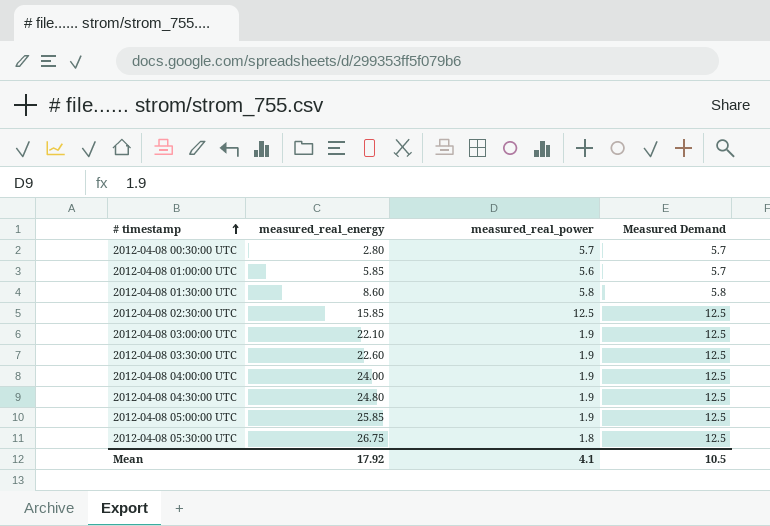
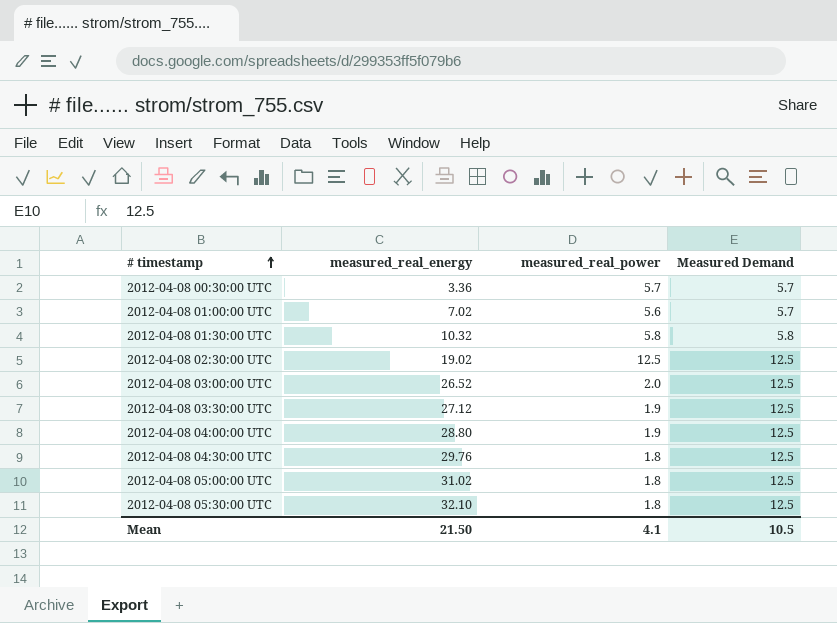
2012-04-08 00:30:00 UTC | measured_real_energy: 2.80 -> 3.36
2012-04-08 01:00:00 UTC | measured_real_energy: 5.85 -> 7.02
2012-04-08 01:30:00 UTC | measured_real_energy: 8.60 -> 10.32
2012-04-08 02:30:00 UTC | measured_real_energy: 15.85 -> 19.02
2012-04-08 03:00:00 UTC | measured_real_energy: 22.10 -> 26.52
2012-04-08 03:00:00 UTC | measured_real_power: 1.9 -> 2.0
2012-04-08 03:30:00 UTC | measured_real_energy: 22.60 -> 27.12
2012-04-08 04:00:00 UTC | measured_real_energy: 24.00 -> 28.80
2012-04-08 04:30:00 UTC | measured_real_energy: 24.80 -> 29.76
2012-04-08 04:30:00 UTC | measured_real_power: 1.9 -> 1.8
2012-04-08 05:00:00 UTC | measured_real_energy: 25.85 -> 31.02
2012-04-08 05:00:00 UTC | measured_real_power: 1.9 -> 1.8
2012-04-08 05:30:00 UTC | measured_real_energy: 26.75 -> 32.10
Mean | measured_real_energy: 17.92 -> 21.50

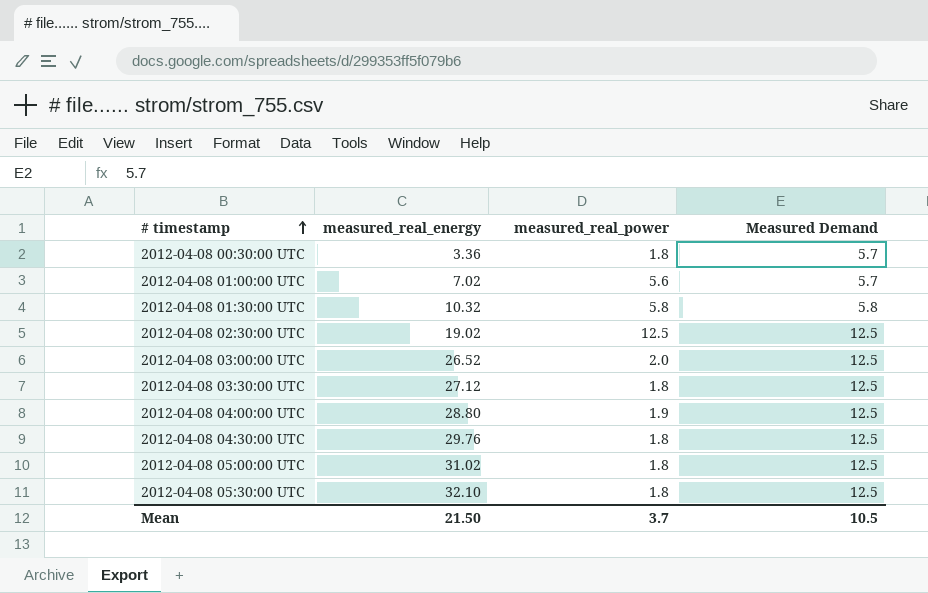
2012-04-08 00:30:00 UTC | measured_real_power: 5.7 -> 1.8
2012-04-08 03:30:00 UTC | measured_real_power: 1.9 -> 1.8
Mean | measured_real_power: 4.1 -> 3.7

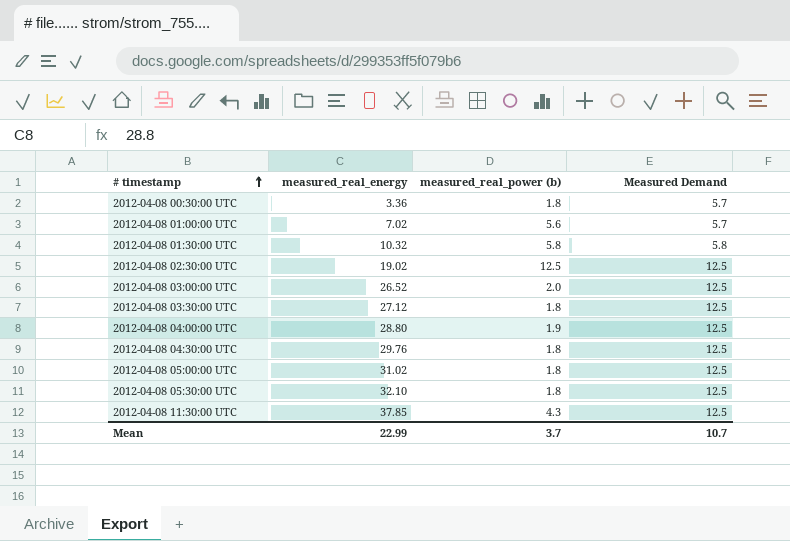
column name: measured_real_power -> measured_real_power (b)
row 2012-04-08 11:30:00 UTC: none -> 37.85 | 4.3 | 12.5
Mean | measured_real_energy: 21.50 -> 22.99
Mean | Measured Demand: 10.5 -> 10.7

